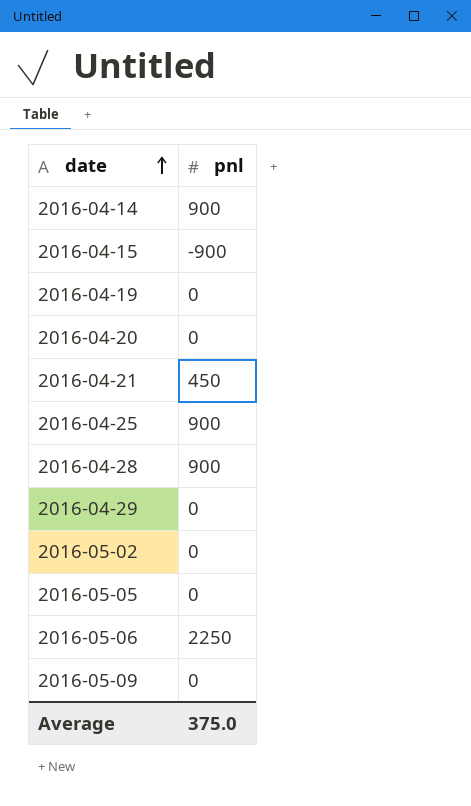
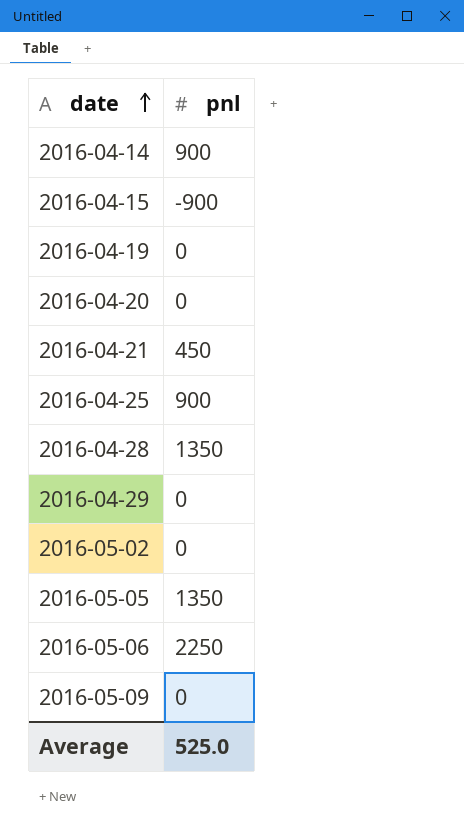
2016-04-28 | pnl: 900 -> 1350
2016-05-05 | pnl: 0 -> 1350
Average | pnl: 375.0 -> 525.0

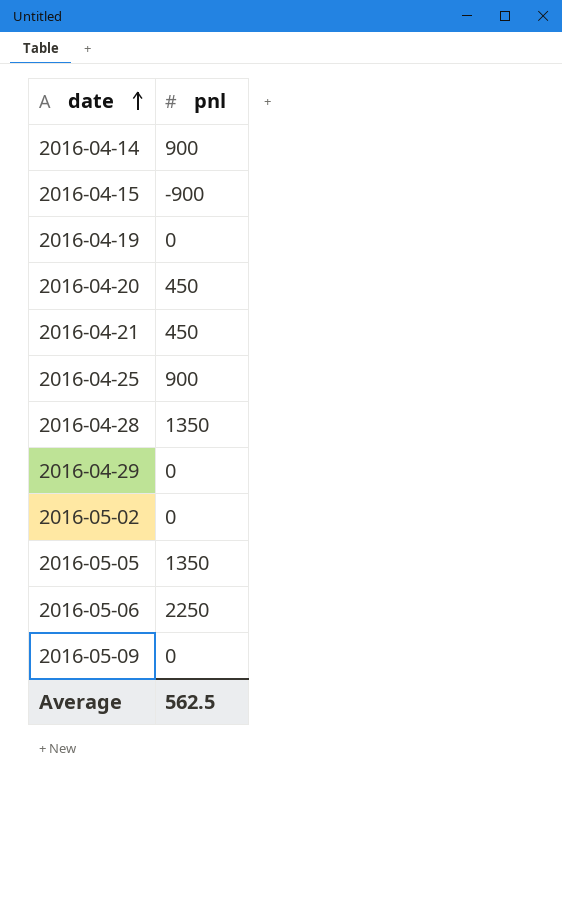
2016-04-20 | pnl: 0 -> 450
Average | pnl: 525.0 -> 562.5

